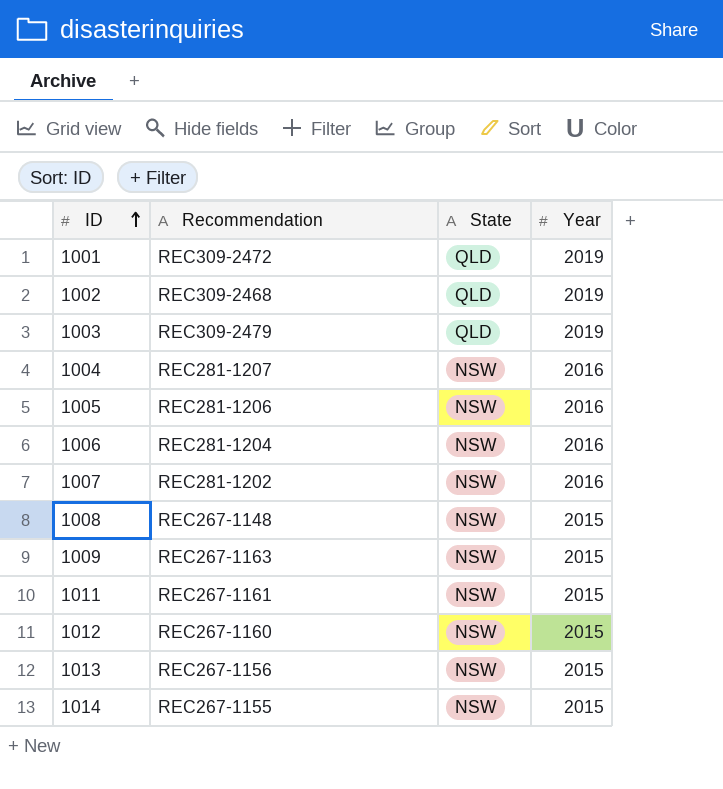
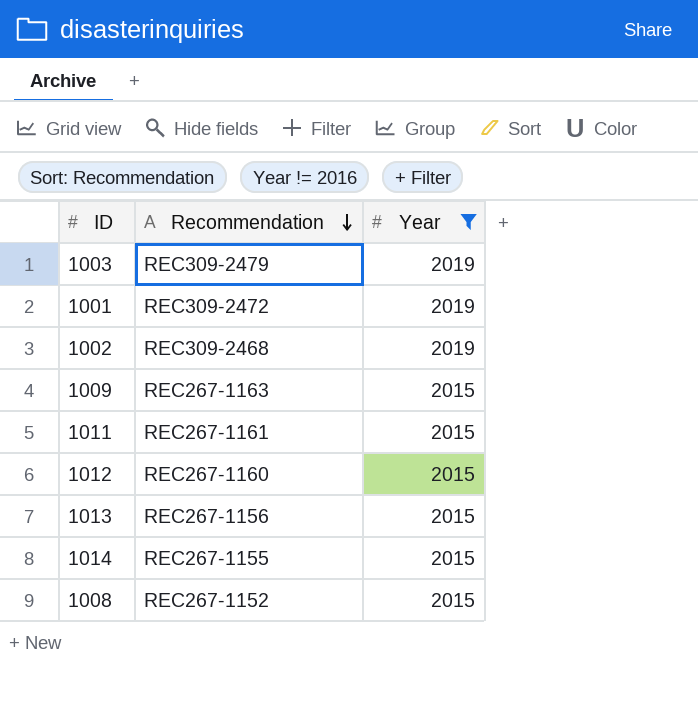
filter: none -> Year != 2016
row order: ID ascending -> Recommendation descending
column State | position: 3 -> none
1008 | Recommendation: REC267-1148 -> REC267-1152

